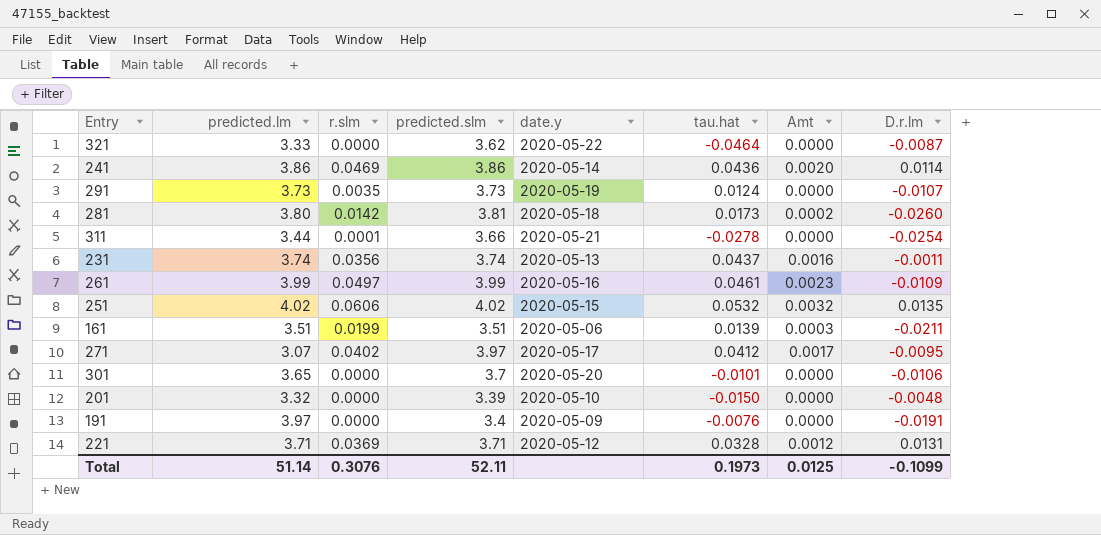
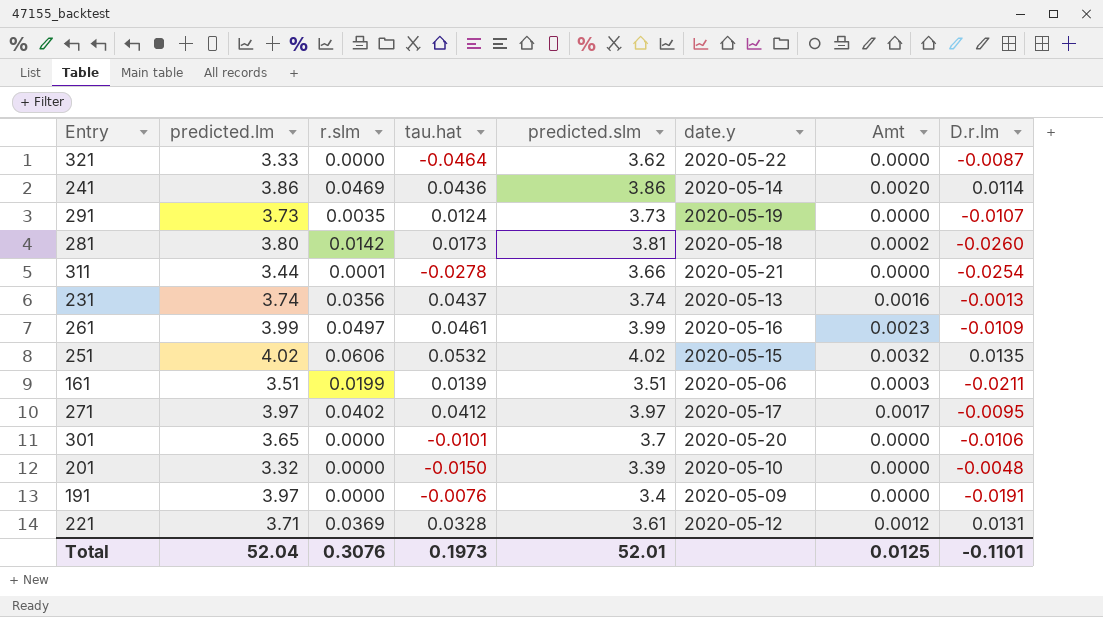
column tau.hat | position: 6 -> 4
231 | D.r.lm: -0.0011 -> -0.0013
271 | predicted.lm: 3.07 -> 3.97
221 | predicted.slm: 3.71 -> 3.61
Total | predicted.lm: 51.14 -> 52.04
Total | predicted.slm: 52.11 -> 52.01
Total | D.r.lm: -0.1099 -> -0.1101

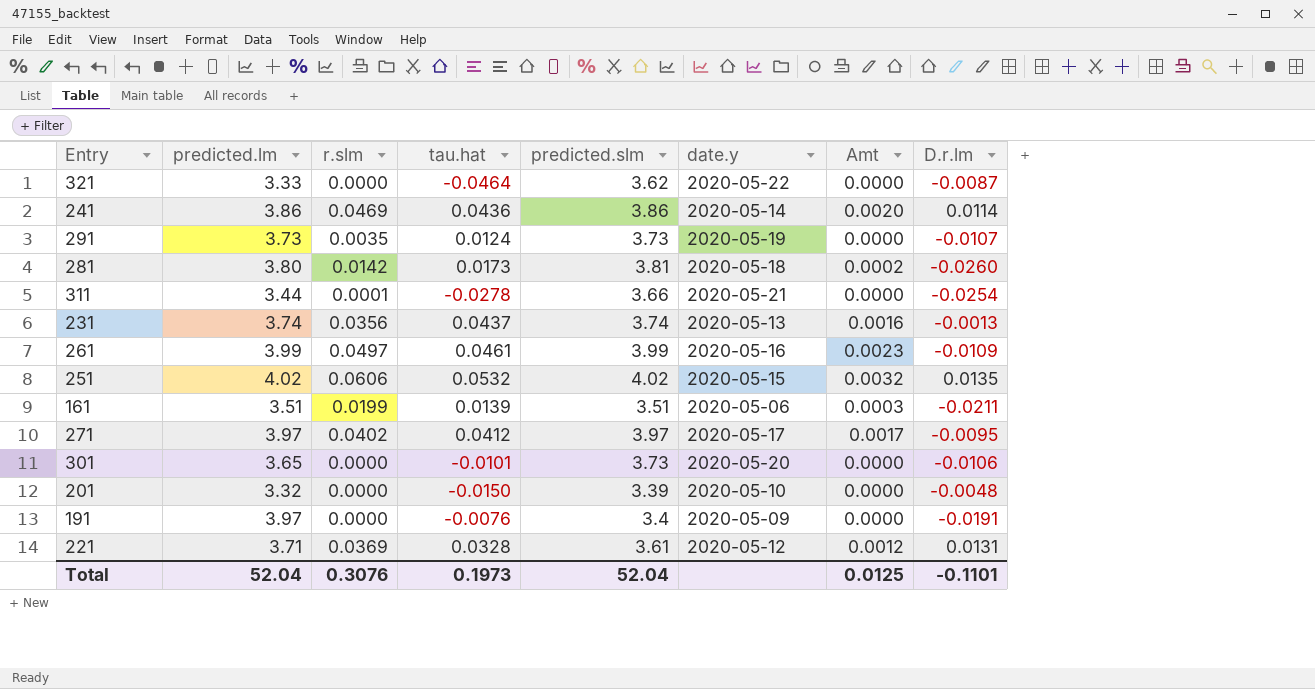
301 | predicted.slm: 3.7 -> 3.73
Total | predicted.slm: 52.01 -> 52.04

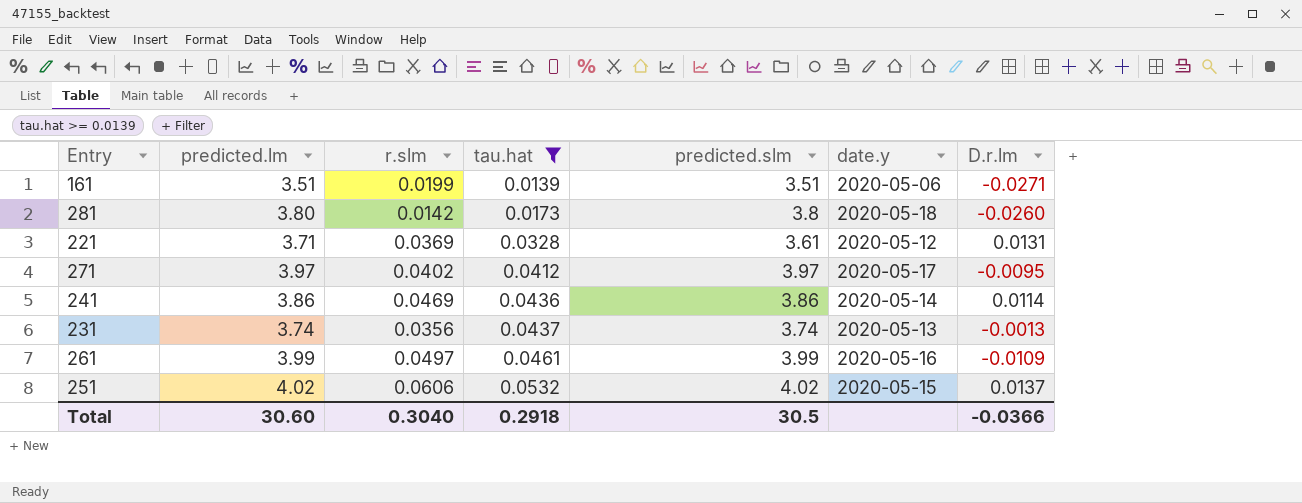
filter: none -> tau.hat >= 0.0139
row order: none -> tau.hat ascending
column Amt | formula: [r.slm] * [tau.hat] -> none
161 | D.r.lm: -0.0211 -> -0.0271
281 | predicted.slm: 3.81 -> 3.8
251 | D.r.lm: 0.0135 -> 0.0137
Total | predicted.lm: 52.04 -> 30.60
Total | r.slm: 0.3076 -> 0.3040
Total | tau.hat: 0.1973 -> 0.2918
Total | predicted.slm: 52.04 -> 30.5
Total | D.r.lm: -0.1101 -> -0.0366

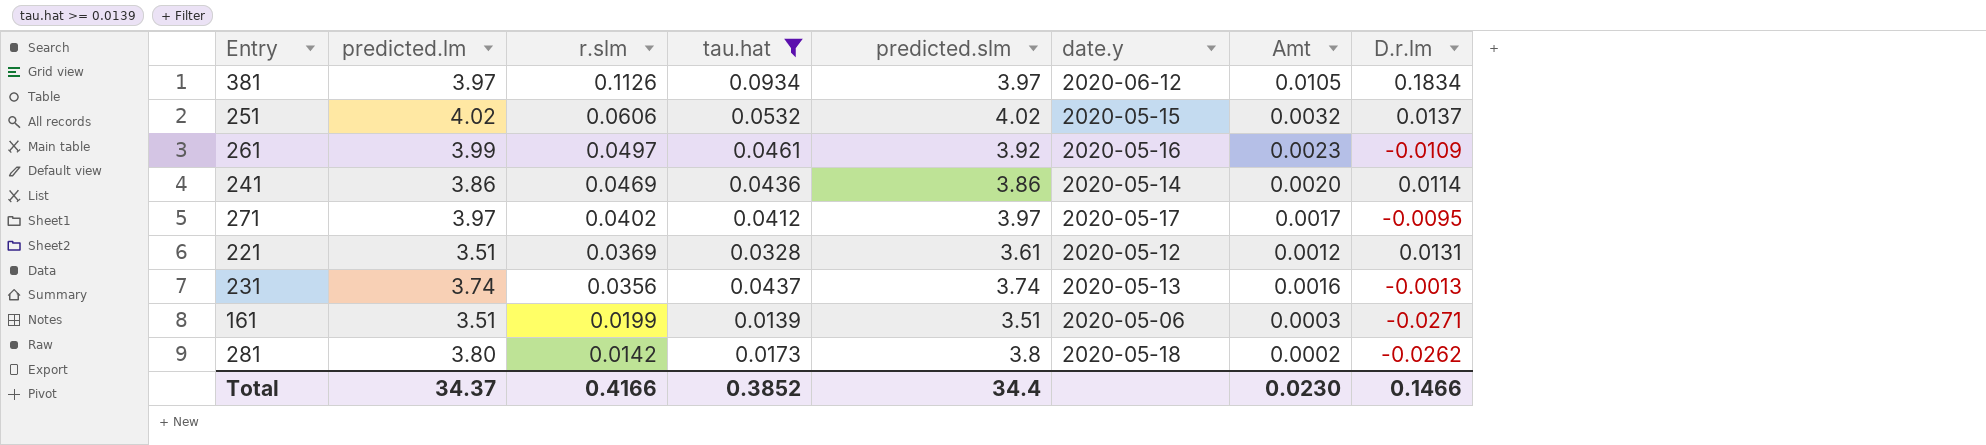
row order: tau.hat ascending -> r.slm descending
column Amt | formula: none -> [r.slm] * [tau.hat]
row 381: none -> 3.97 | 0.1126 | 0.0934 | 3.97 | 2020-06-12 | 0.0105 | 0.1834
261 | predicted.slm: 3.99 -> 3.92
221 | predicted.lm: 3.71 -> 3.51
281 | D.r.lm: -0.0260 -> -0.0262
Total | predicted.lm: 30.60 -> 34.37
Total | r.slm: 0.3040 -> 0.4166
Total | tau.hat: 0.2918 -> 0.3852
Total | predicted.slm: 30.5 -> 34.4
Total | D.r.lm: -0.0366 -> 0.1466

